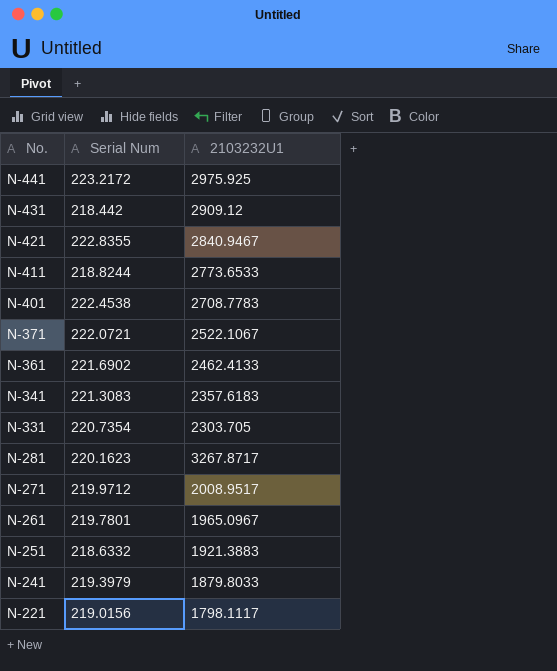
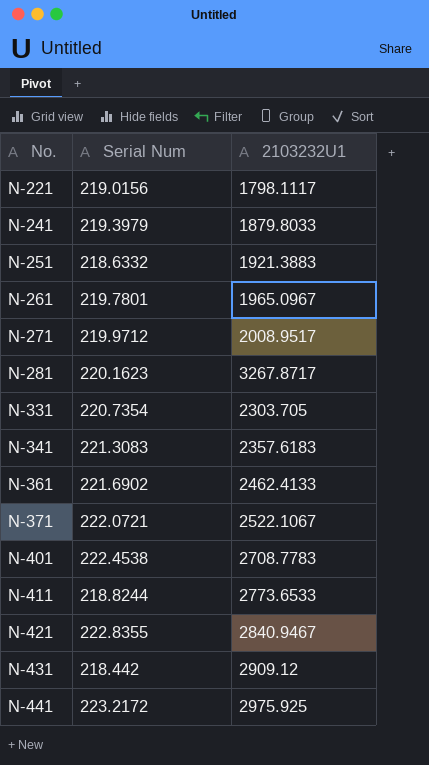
row order: No. descending -> No. ascending

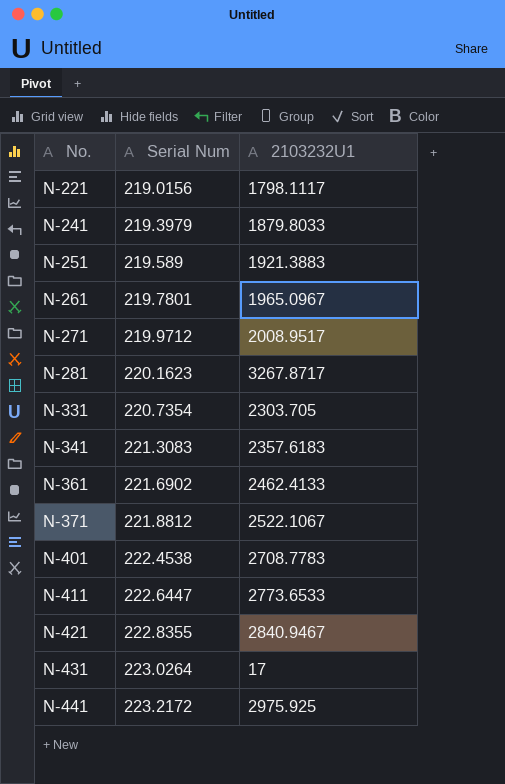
N-251 | Serial Num: 218.6332 -> 219.589
N-371 | Serial Num: 222.0721 -> 221.8812
N-411 | Serial Num: 218.8244 -> 222.6447
N-431 | Serial Num: 218.442 -> 223.0264
N-431 | 2103232U1: 2909.12 -> 17

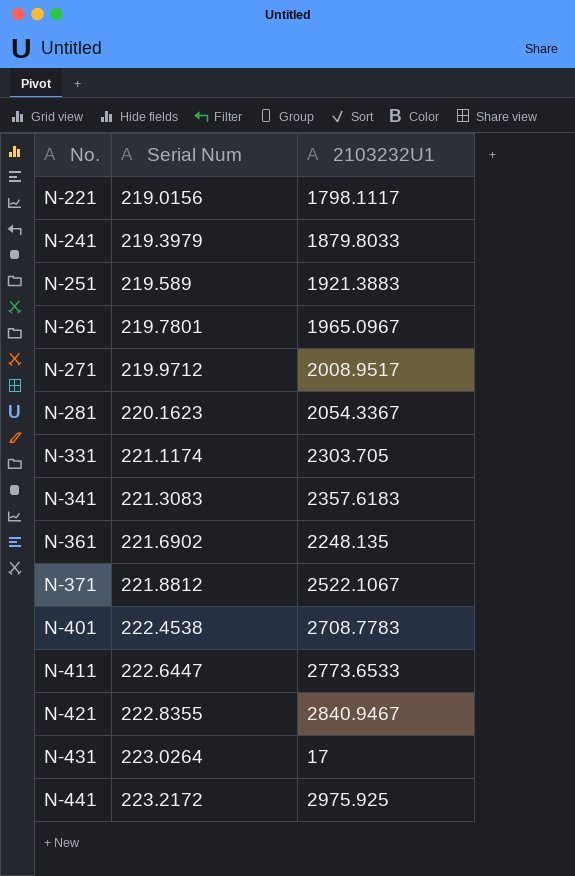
N-281 | 2103232U1: 3267.8717 -> 2054.3367
N-331 | Serial Num: 220.7354 -> 221.1174
N-361 | 2103232U1: 2462.4133 -> 2248.135

